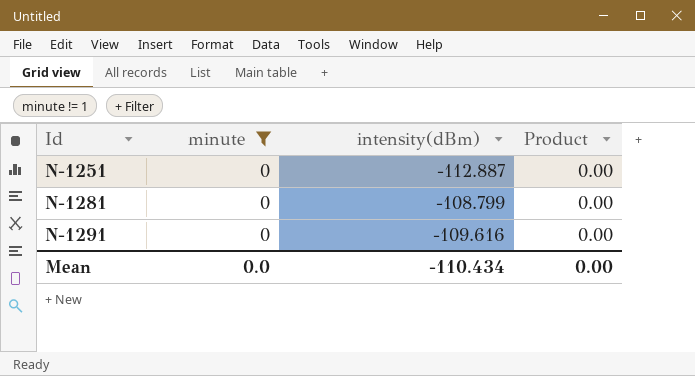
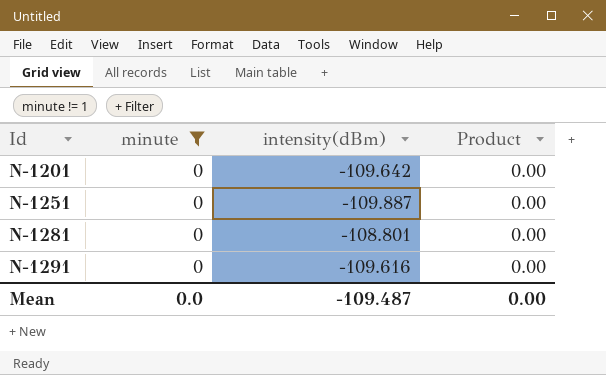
row N-1201: none -> 0 | -109.642 | 0.00
N-1251 | intensity(dBm): -112.887 -> -109.887
N-1281 | intensity(dBm): -108.799 -> -108.801
Mean | intensity(dBm): -110.434 -> -109.487

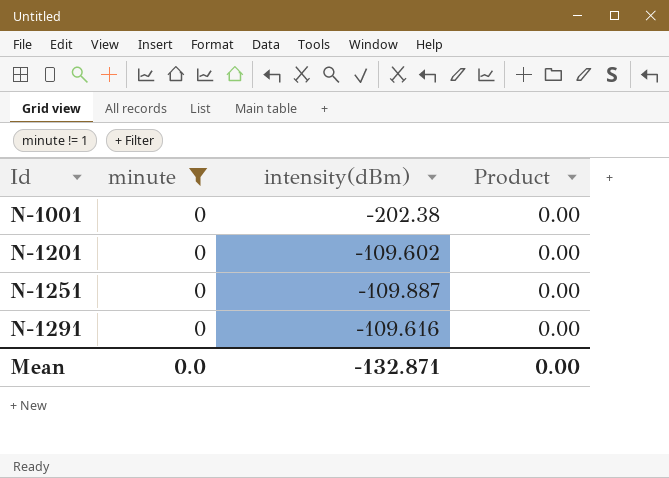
row N-1281: 0 | -108.801 | 0.00 -> none
row N-1001: none -> 0 | -202.38 | 0.00
N-1201 | intensity(dBm): -109.642 -> -109.602
Mean | intensity(dBm): -109.487 -> -132.871

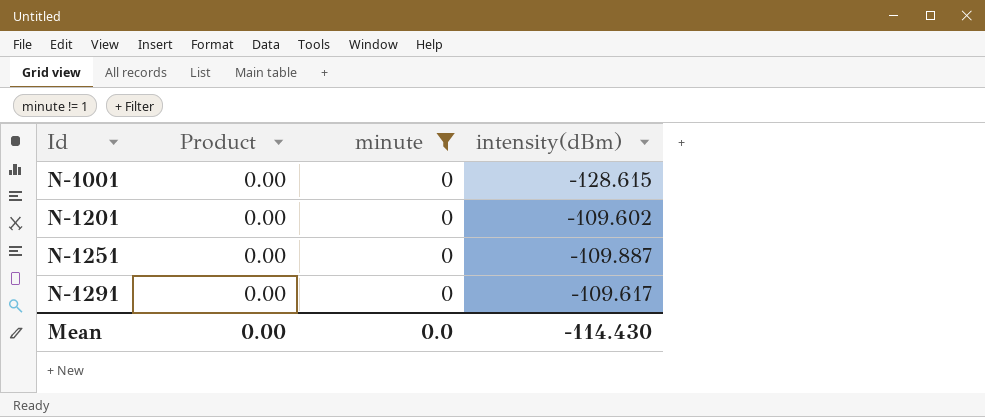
column Product | position: 4 -> 2
N-1001 | intensity(dBm): -202.38 -> -128.615
N-1291 | intensity(dBm): -109.616 -> -109.617
Mean | intensity(dBm): -132.871 -> -114.430

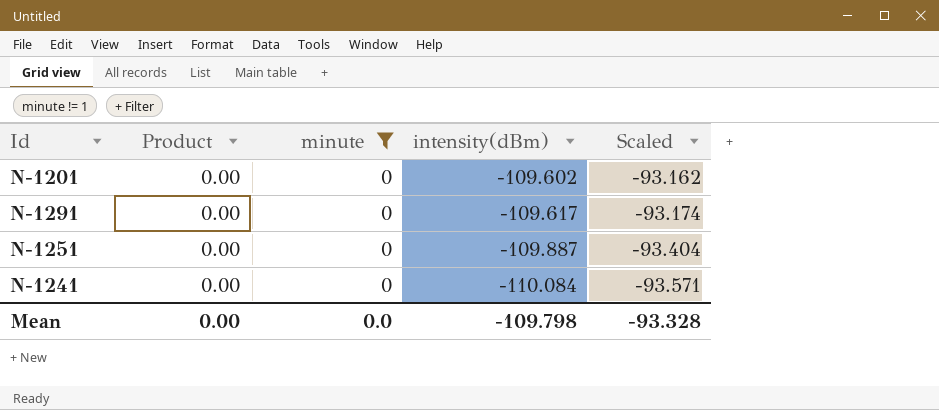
row order: Id ascending -> intensity(dBm) descending
column Scaled | formula: none -> [intensity(dBm)] * 0.85
row N-1001: 0.00 | 0 | -128.615 -> none
row N-1241: none -> 0.00 | 0 | -110.084 | -93.571
Mean | intensity(dBm): -114.430 -> -109.798

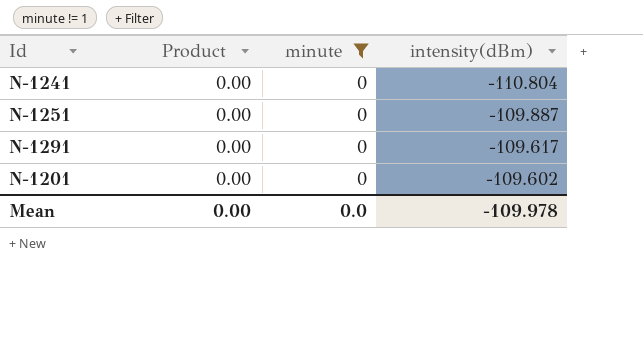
row order: intensity(dBm) descending -> intensity(dBm) ascending
column Scaled | formula: [intensity(dBm)] * 0.85 -> none
N-1241 | intensity(dBm): -110.084 -> -110.804
Mean | intensity(dBm): -109.798 -> -109.978

